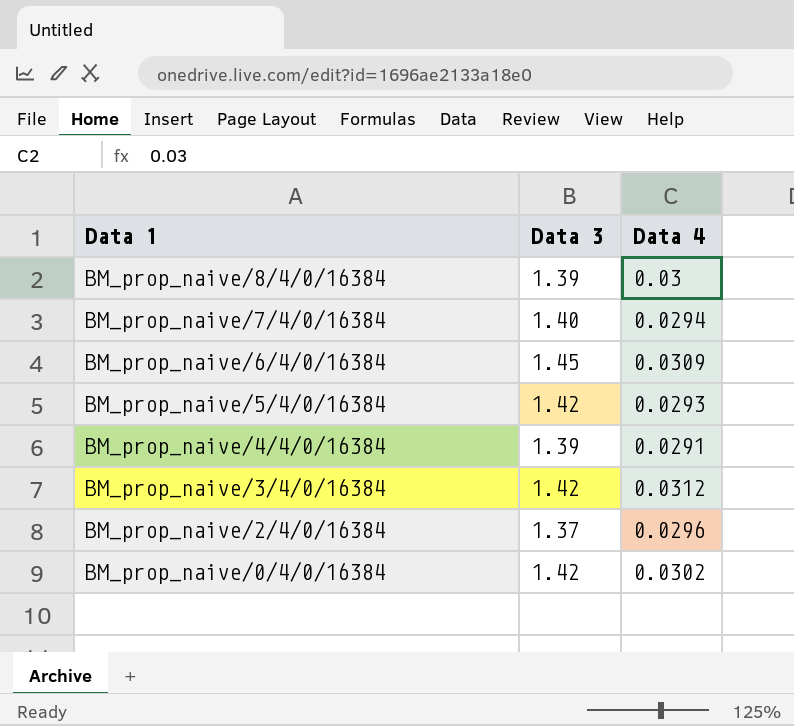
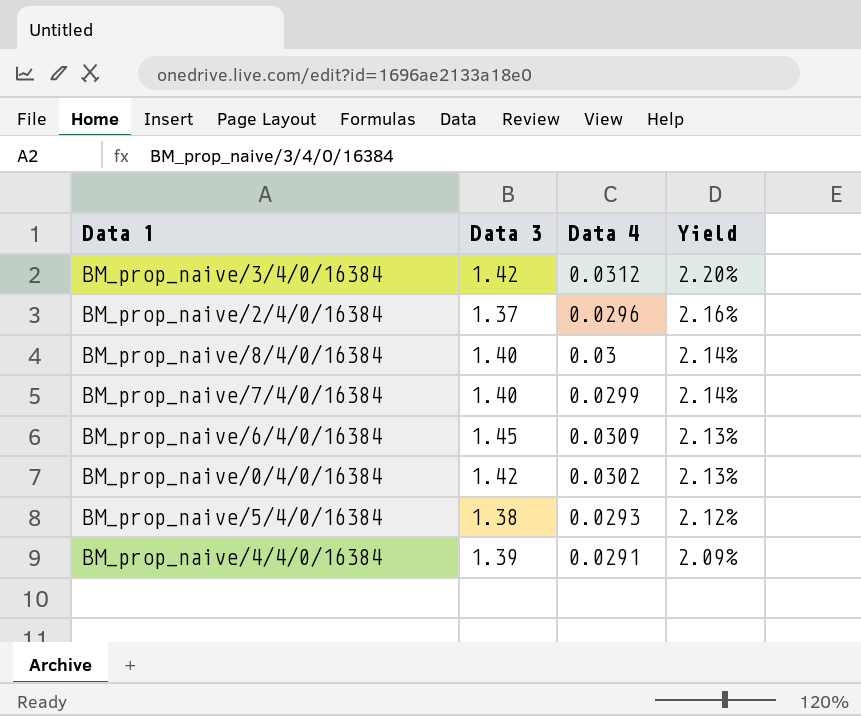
row order: Data 1 descending -> Yield descending
column Yield | formula: none -> [Data 4] / [Data 3]
BM_prop_naive/8/4/0/16384 | Data 3: 1.39 -> 1.40
BM_prop_naive/7/4/0/16384 | Data 4: 0.0294 -> 0.0299
BM_prop_naive/5/4/0/16384 | Data 3: 1.42 -> 1.38

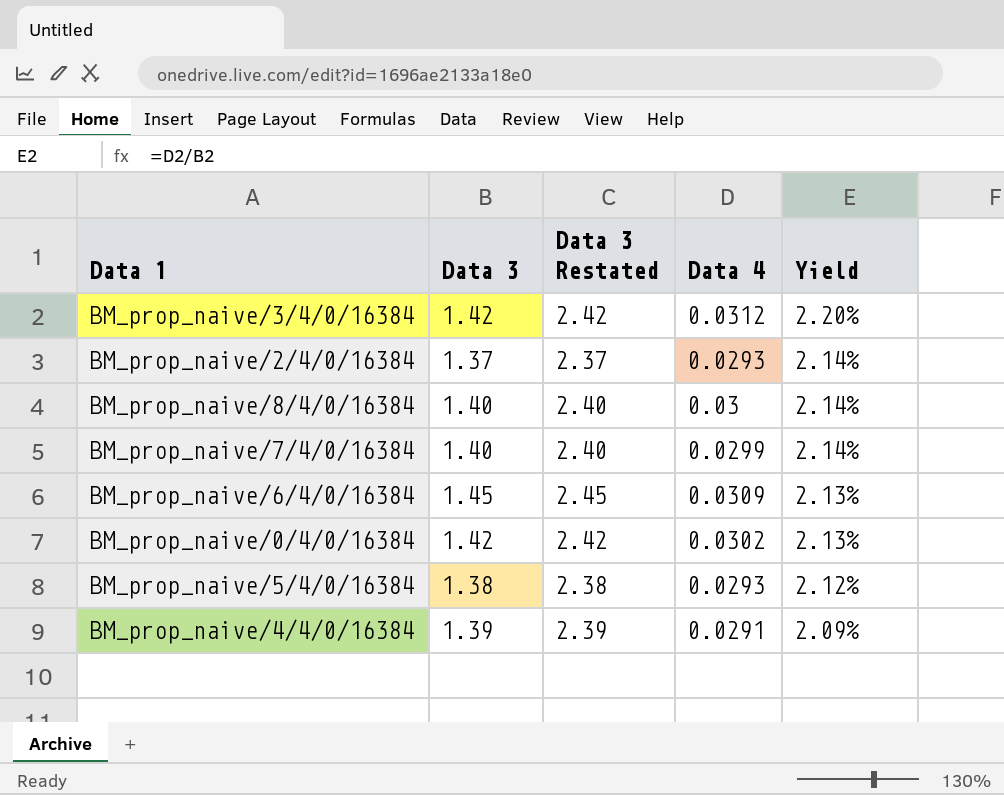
column Data 3 Restated | formula: none -> [Data 3] + 1
BM_prop_naive/2/4/0/16384 | Data 4: 0.0296 -> 0.0293
BM_prop_naive/2/4/0/16384 | Yield: 2.16% -> 2.14%

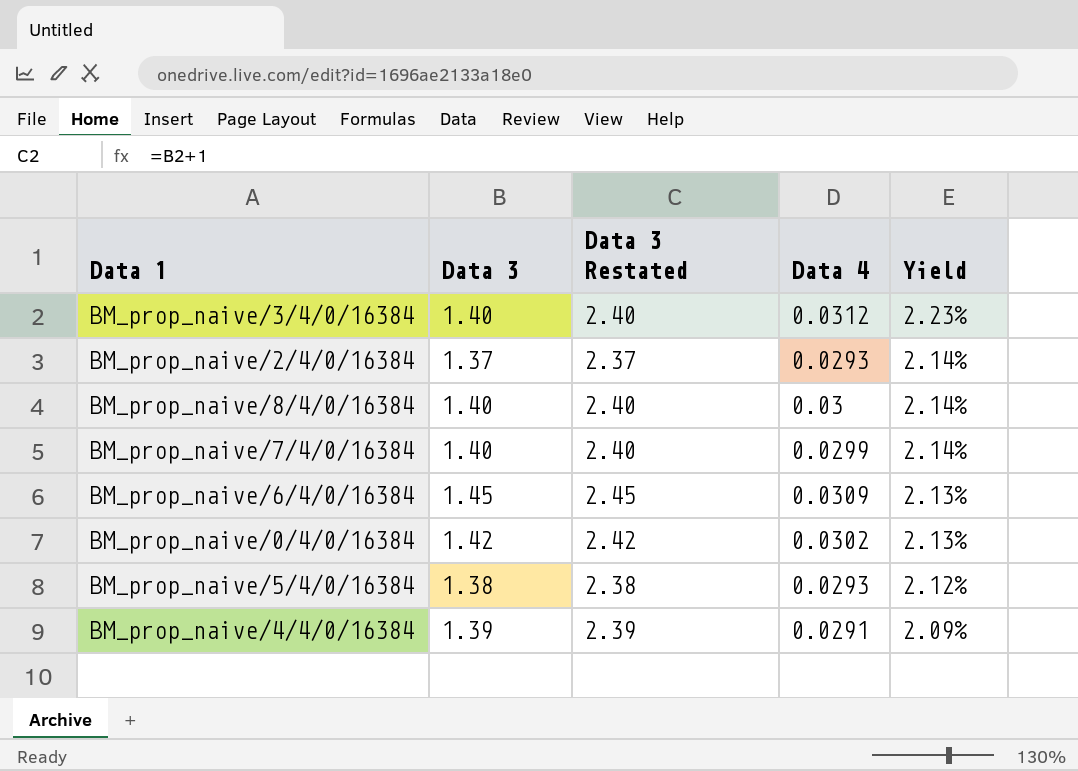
BM_prop_naive/3/4/0/16384 | Data 3: 1.42 -> 1.40
BM_prop_naive/3/4/0/16384 | Data 3 Restated: 2.42 -> 2.40
BM_prop_naive/3/4/0/16384 | Yield: 2.20% -> 2.23%

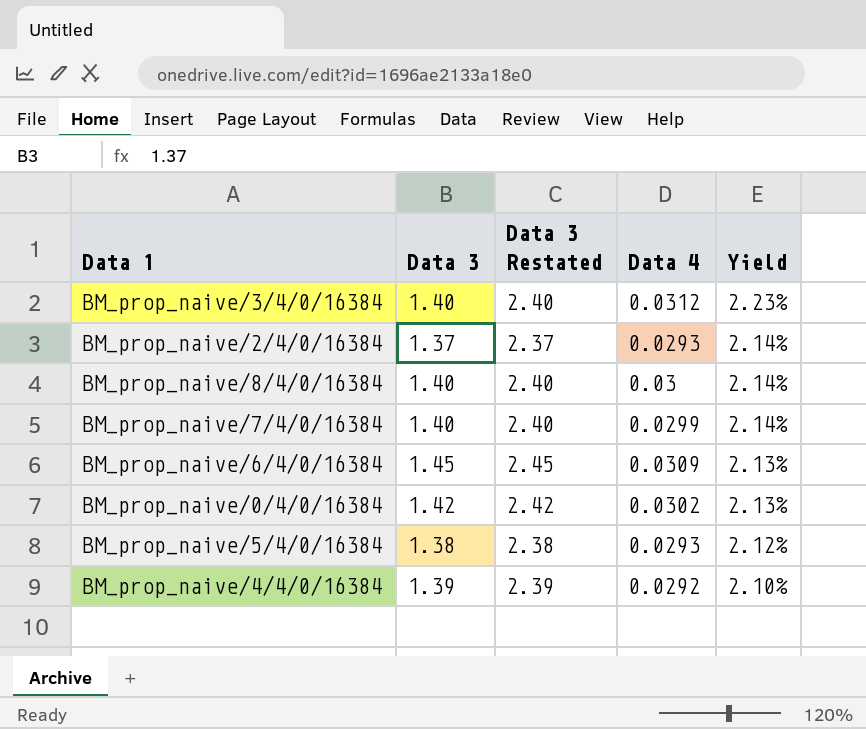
BM_prop_naive/4/4/0/16384 | Data 4: 0.0291 -> 0.0292
BM_prop_naive/4/4/0/16384 | Yield: 2.09% -> 2.10%

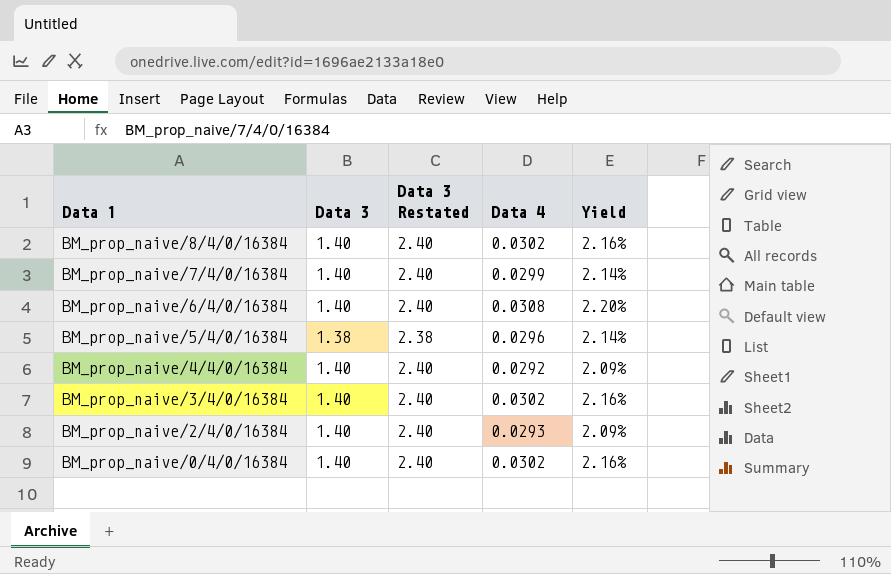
row order: Yield descending -> Data 1 descending
BM_prop_naive/8/4/0/16384 | Data 4: 0.03 -> 0.0302
BM_prop_naive/8/4/0/16384 | Yield: 2.14% -> 2.16%
BM_prop_naive/6/4/0/16384 | Data 3: 1.45 -> 1.40
BM_prop_naive/6/4/0/16384 | Data 3 Restated: 2.45 -> 2.40
BM_prop_naive/6/4/0/16384 | Data 4: 0.0309 -> 0.0308
BM_prop_naive/6/4/0/16384 | Yield: 2.13% -> 2.20%
BM_prop_naive/5/4/0/16384 | Data 4: 0.0293 -> 0.0296
BM_prop_naive/5/4/0/16384 | Yield: 2.12% -> 2.14%
BM_prop_naive/4/4/0/16384 | Data 3: 1.39 -> 1.40
BM_prop_naive/4/4/0/16384 | Data 3 Restated: 2.39 -> 2.40
BM_prop_naive/4/4/0/16384 | Yield: 2.10% -> 2.09%
BM_prop_naive/3/4/0/16384 | Data 4: 0.0312 -> 0.0302
BM_prop_naive/3/4/0/16384 | Yield: 2.23% -> 2.16%
BM_prop_naive/2/4/0/16384 | Data 3: 1.37 -> 1.40
BM_prop_naive/2/4/0/16384 | Data 3 Restated: 2.37 -> 2.40
BM_prop_naive/2/4/0/16384 | Yield: 2.14% -> 2.09%
BM_prop_naive/0/4/0/16384 | Data 3: 1.42 -> 1.40
BM_prop_naive/0/4/0/16384 | Data 3 Restated: 2.42 -> 2.40
BM_prop_naive/0/4/0/16384 | Yield: 2.13% -> 2.16%

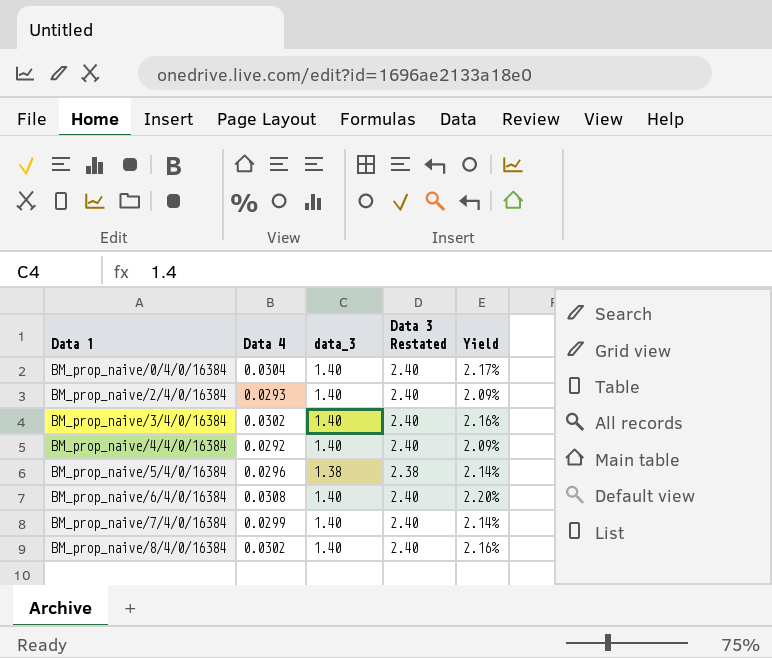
row order: Data 1 descending -> Data 1 ascending
column Data 4 | position: 4 -> 2
column name: Data 3 -> data_3
BM_prop_naive/0/4/0/16384 | Data 4: 0.0302 -> 0.0304
BM_prop_naive/0/4/0/16384 | Yield: 2.16% -> 2.17%

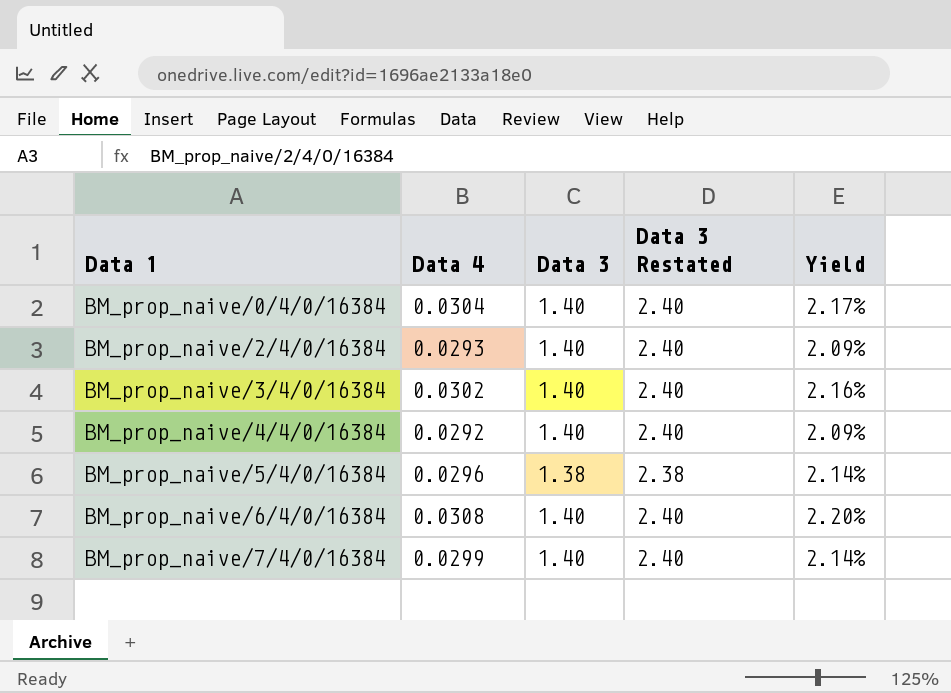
column name: data_3 -> Data 3
row BM_prop_naive/8/4/0/16384: 0.0302 | 1.40 | 2.40 | 2.16% -> none

